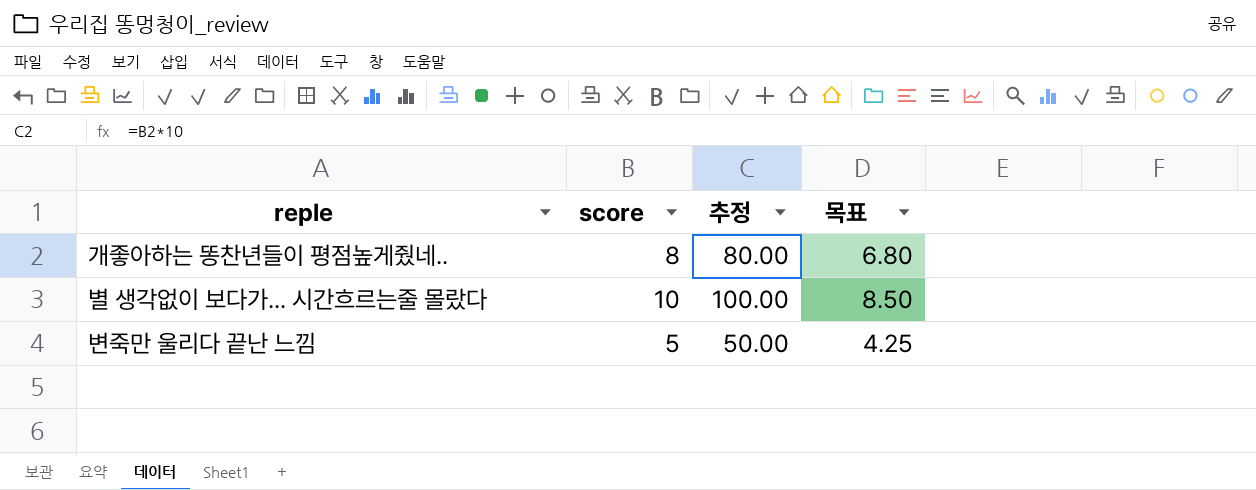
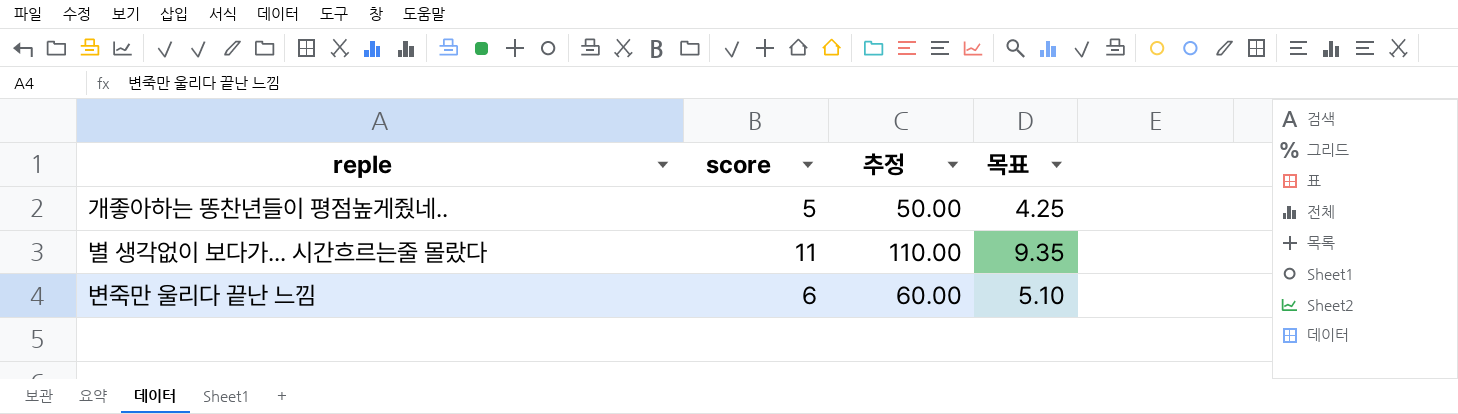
개좋아하는 똥찬년들이 평점높게줬네.. | score: 8 -> 5
개좋아하는 똥찬년들이 평점높게줬네.. | 추정: 80.00 -> 50.00
개좋아하는 똥찬년들이 평점높게줬네.. | 목표: 6.80 -> 4.25
별 생각없이 보다가... 시간흐르는줄 몰랐다 | score: 10 -> 11
별 생각없이 보다가... 시간흐르는줄 몰랐다 | 추정: 100.00 -> 110.00
별 생각없이 보다가... 시간흐르는줄 몰랐다 | 목표: 8.50 -> 9.35
변죽만 울리다 끝난 느낌 | score: 5 -> 6
변죽만 울리다 끝난 느낌 | 추정: 50.00 -> 60.00
변죽만 울리다 끝난 느낌 | 목표: 4.25 -> 5.10

